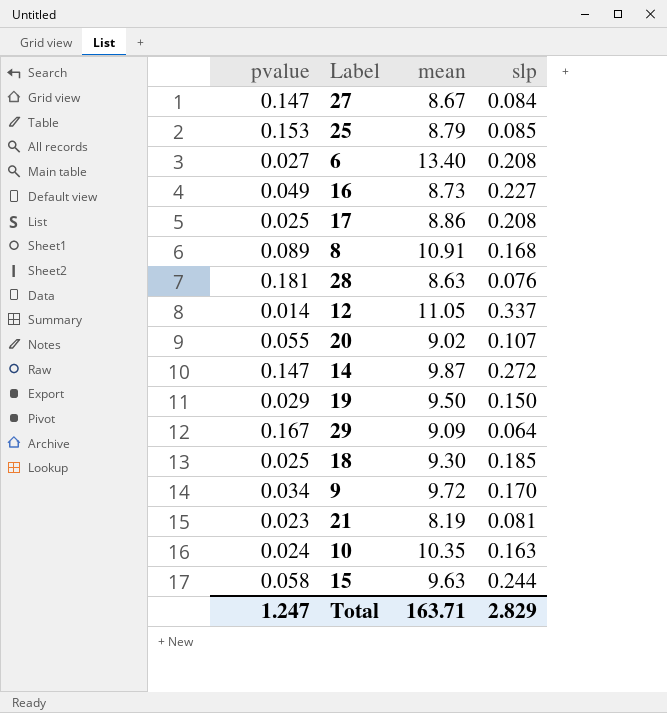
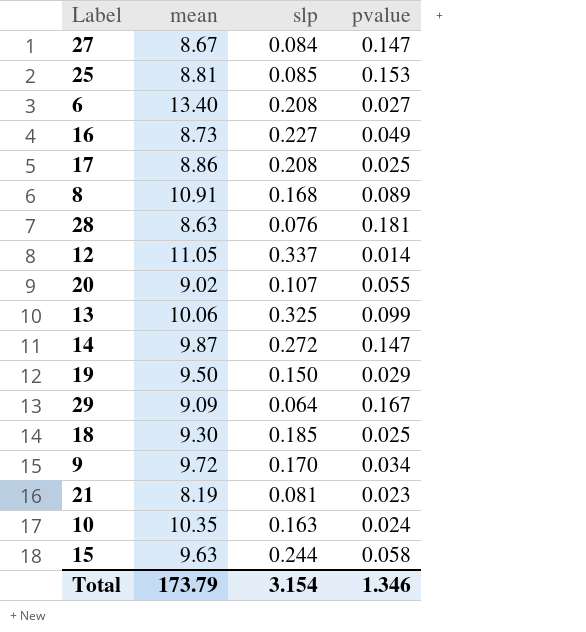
column pvalue | position: 1 -> 4
25 | mean: 8.79 -> 8.81
row 13: none -> 10.06 | 0.325 | 0.099
Total | mean: 163.71 -> 173.79
Total | slp: 2.829 -> 3.154
Total | pvalue: 1.247 -> 1.346

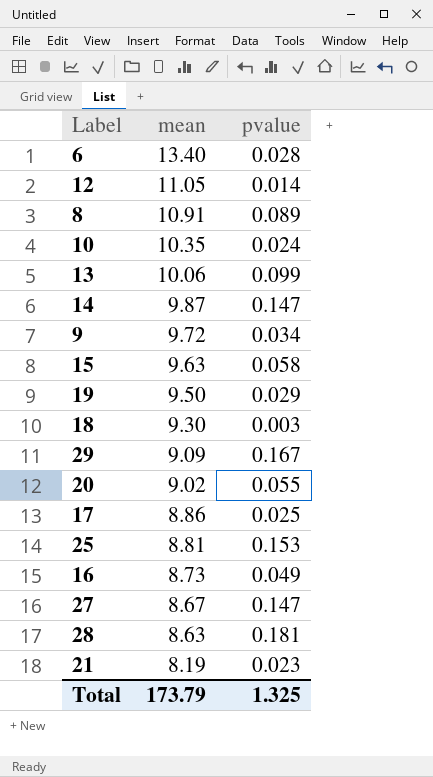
row order: none -> mean descending
column slp | position: 3 -> none
6 | pvalue: 0.027 -> 0.028
18 | pvalue: 0.025 -> 0.003
Total | pvalue: 1.346 -> 1.325

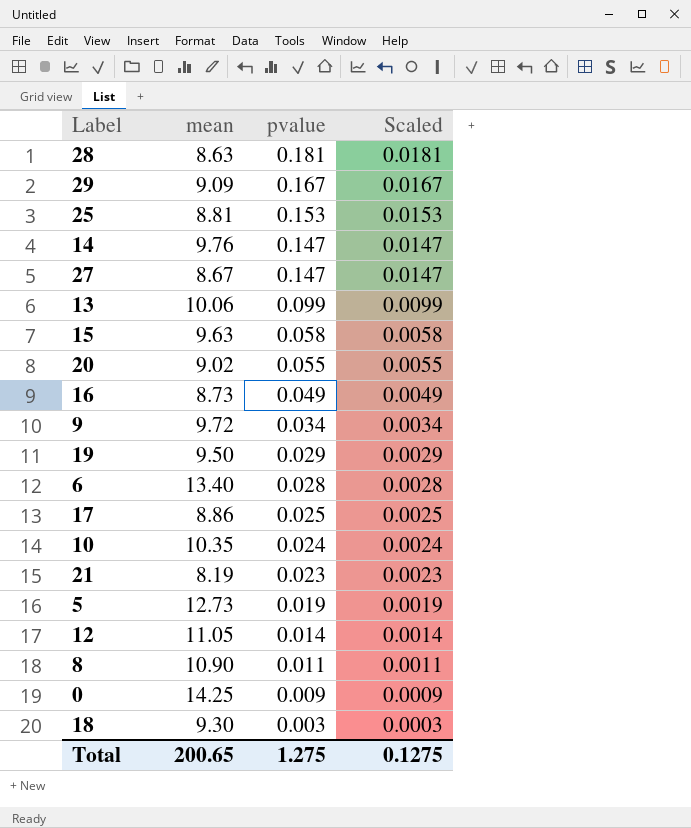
row order: mean descending -> pvalue descending
column Scaled | formula: none -> [pvalue] * 0.1
14 | mean: 9.87 -> 9.76
row 5: none -> 12.73 | 0.019 | 0.0019
8 | mean: 10.91 -> 10.90
8 | pvalue: 0.089 -> 0.011
row 0: none -> 14.25 | 0.009 | 0.0009
Total | mean: 173.79 -> 200.65
Total | pvalue: 1.325 -> 1.275

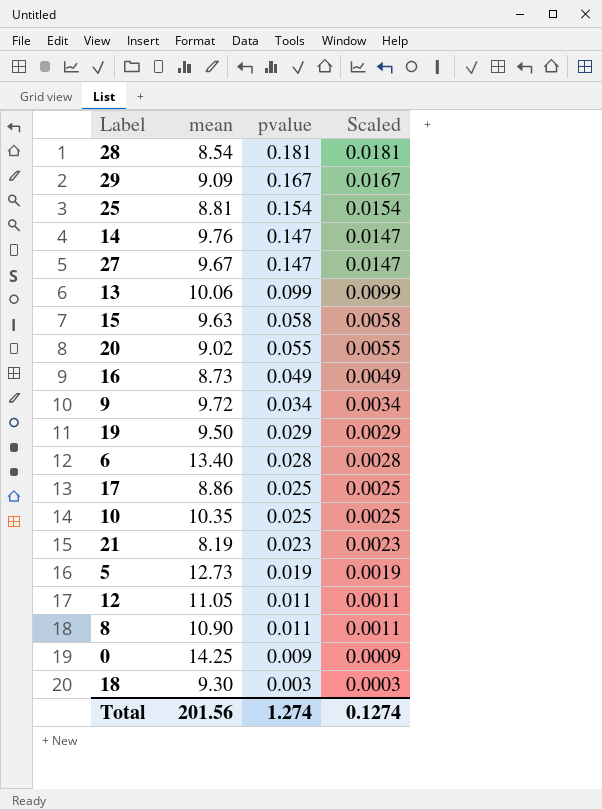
28 | mean: 8.63 -> 8.54
25 | pvalue: 0.153 -> 0.154
25 | Scaled: 0.0153 -> 0.0154
27 | mean: 8.67 -> 9.67
10 | pvalue: 0.024 -> 0.025
10 | Scaled: 0.0024 -> 0.0025
12 | pvalue: 0.014 -> 0.011
12 | Scaled: 0.0014 -> 0.0011
Total | mean: 200.65 -> 201.56
Total | pvalue: 1.275 -> 1.274
Total | Scaled: 0.1275 -> 0.1274

